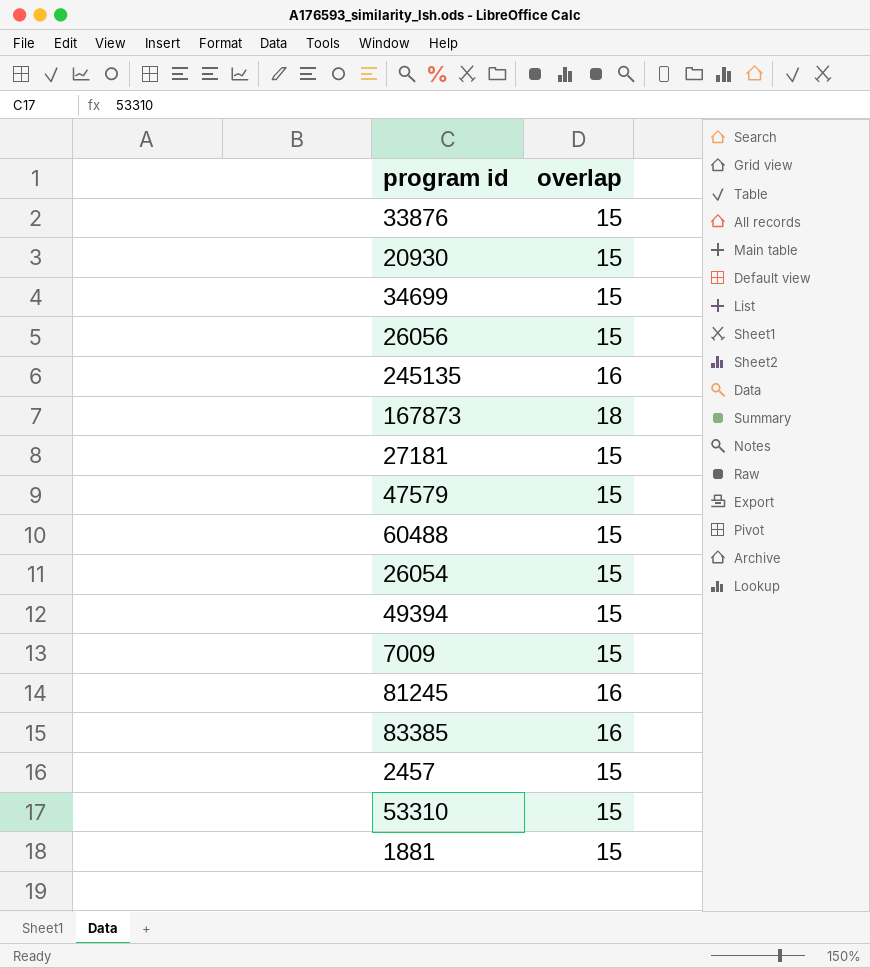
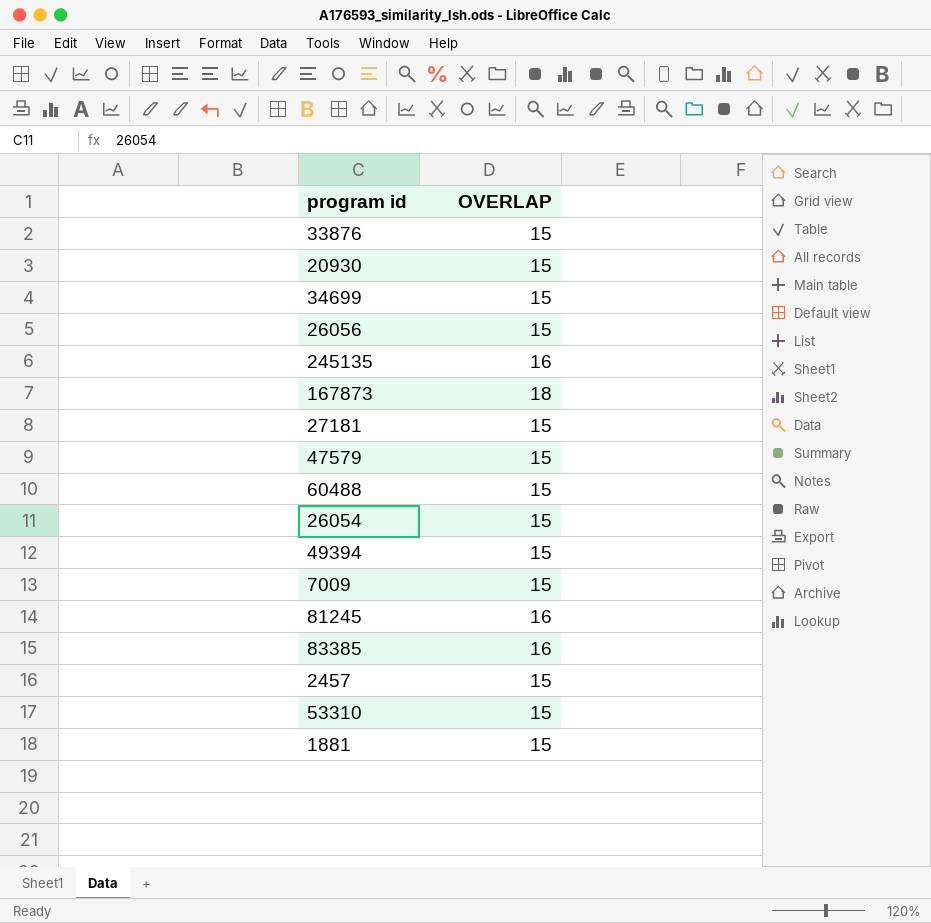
column name: overlap -> OVERLAP

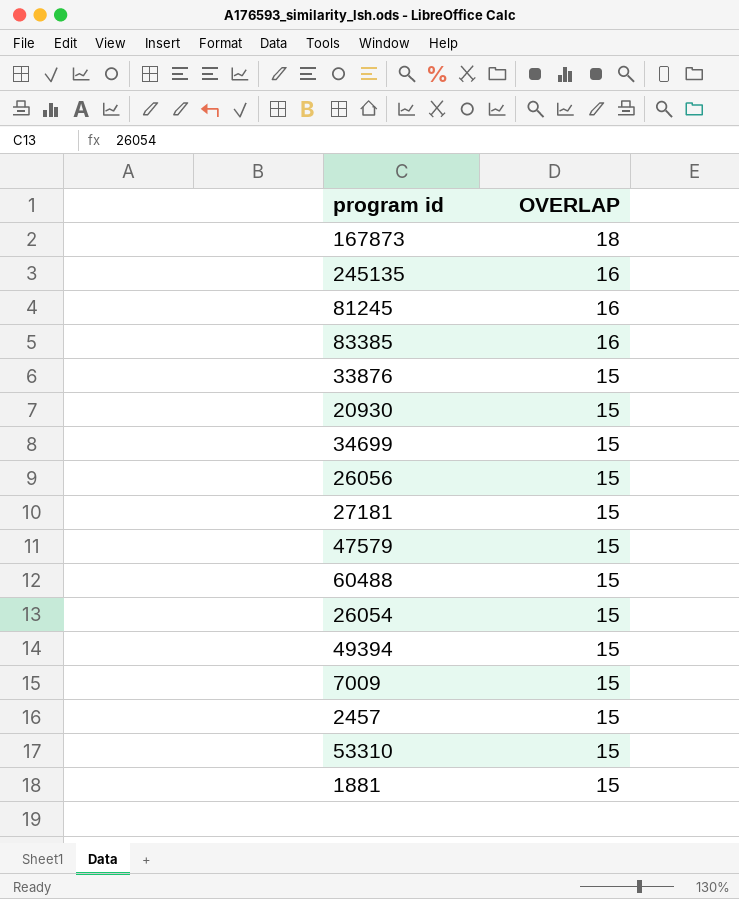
row order: none -> OVERLAP descending

